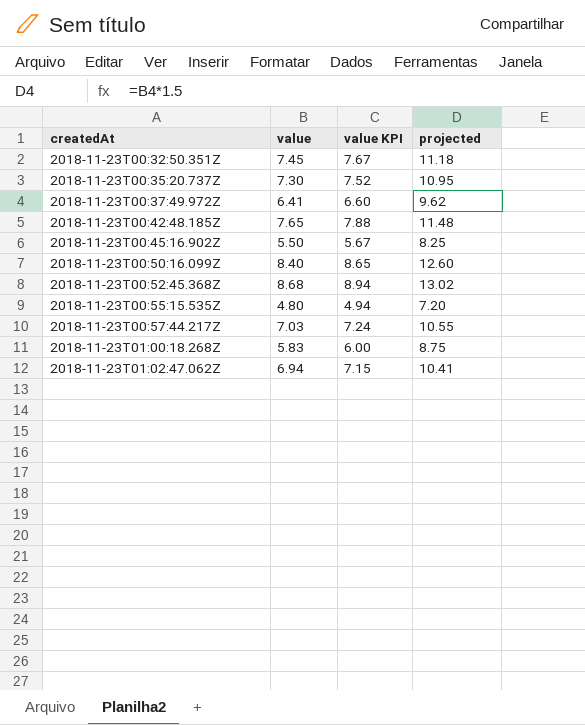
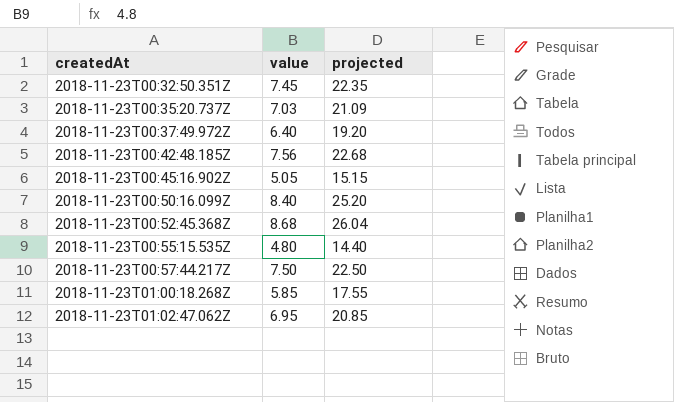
column value KPI | formula: [value] * 1.03 -> none
column projected | formula: [value] * 1.5 -> [value] * 3
2018-11-23T00:35:20.737Z | value: 7.30 -> 7.03
2018-11-23T00:37:49.972Z | value: 6.41 -> 6.40
2018-11-23T00:42:48.185Z | value: 7.65 -> 7.56
2018-11-23T00:45:16.902Z | value: 5.50 -> 5.05
2018-11-23T00:57:44.217Z | value: 7.03 -> 7.50
2018-11-23T01:00:18.268Z | value: 5.83 -> 5.85
2018-11-23T01:02:47.062Z | value: 6.94 -> 6.95

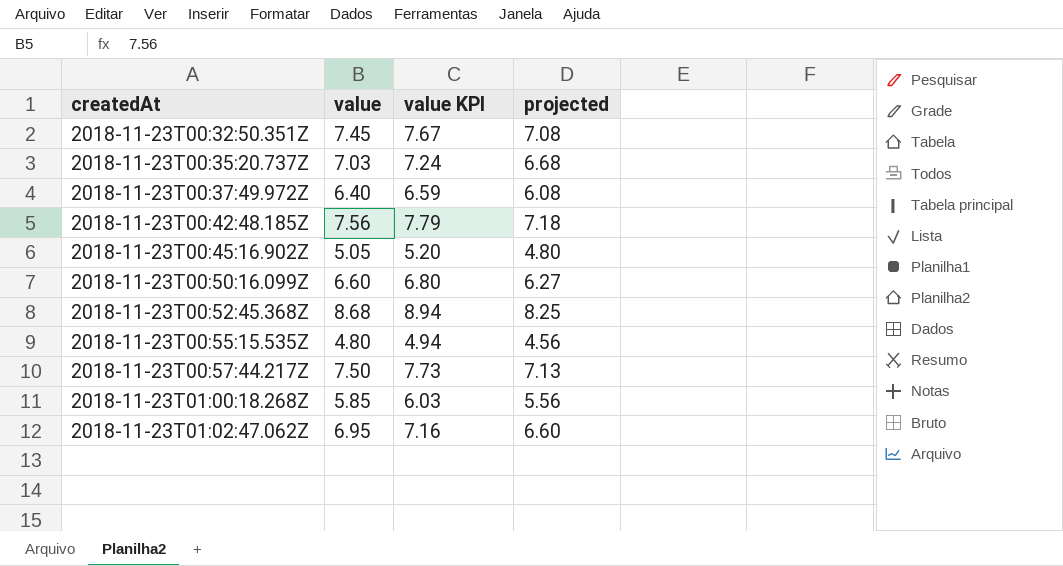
column value KPI | formula: none -> [value] * 1.03
column projected | formula: [value] * 3 -> [value] * 0.95
2018-11-23T00:50:16.099Z | value: 8.40 -> 6.60

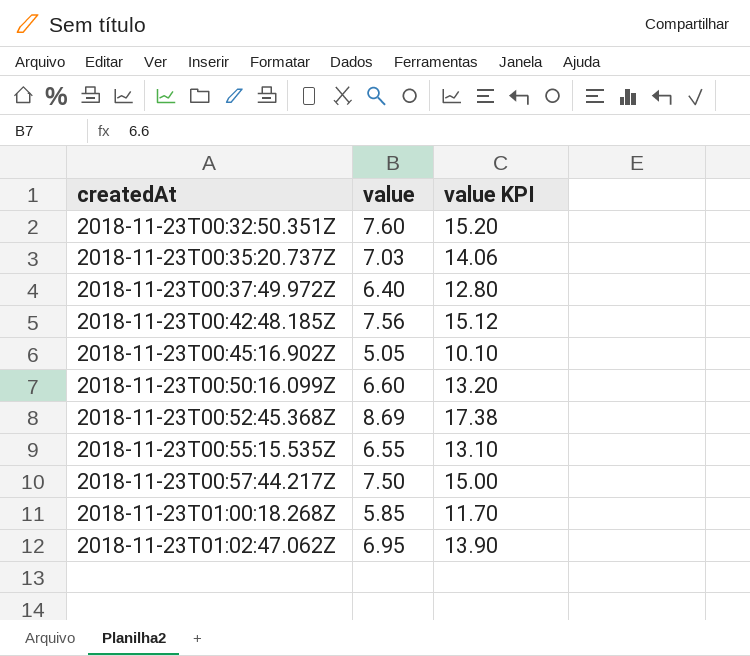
column projected | formula: [value] * 0.95 -> none
column value KPI | formula: [value] * 1.03 -> [value] * 2
2018-11-23T00:32:50.351Z | value: 7.45 -> 7.60
2018-11-23T00:52:45.368Z | value: 8.68 -> 8.69
2018-11-23T00:55:15.535Z | value: 4.80 -> 6.55

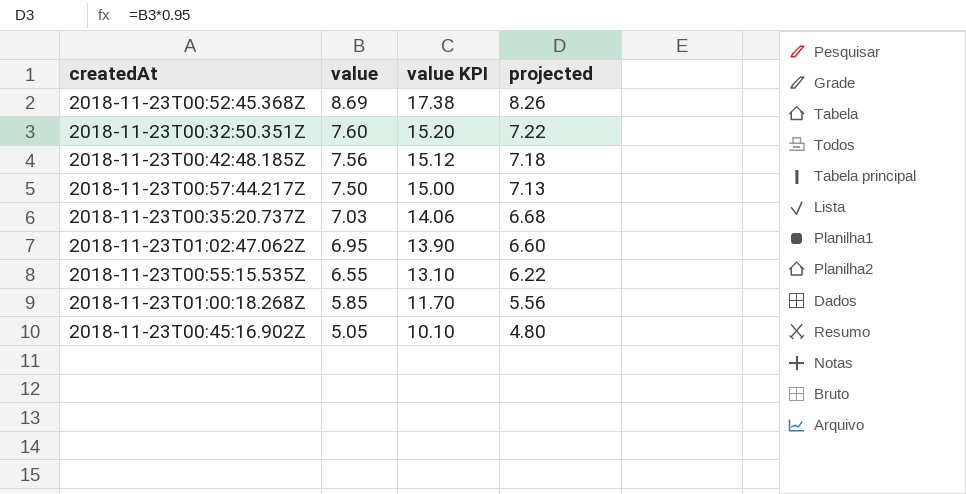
row order: createdAt ascending -> value descending
column projected | formula: none -> [value] * 0.95
row 2018-11-23T00:37:49.972Z: 6.40 | 12.80 -> none
row 2018-11-23T00:50:16.099Z: 6.60 | 13.20 -> none

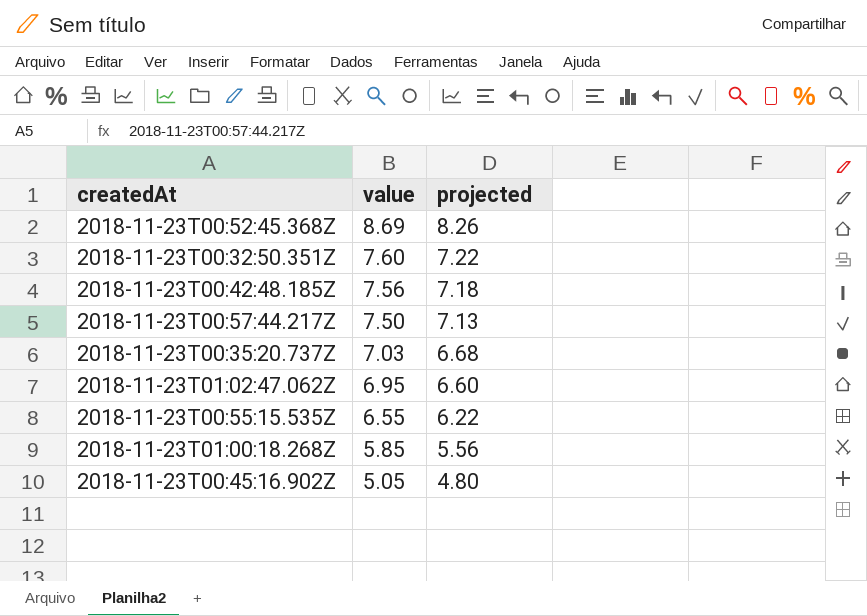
column value KPI | formula: [value] * 2 -> none

